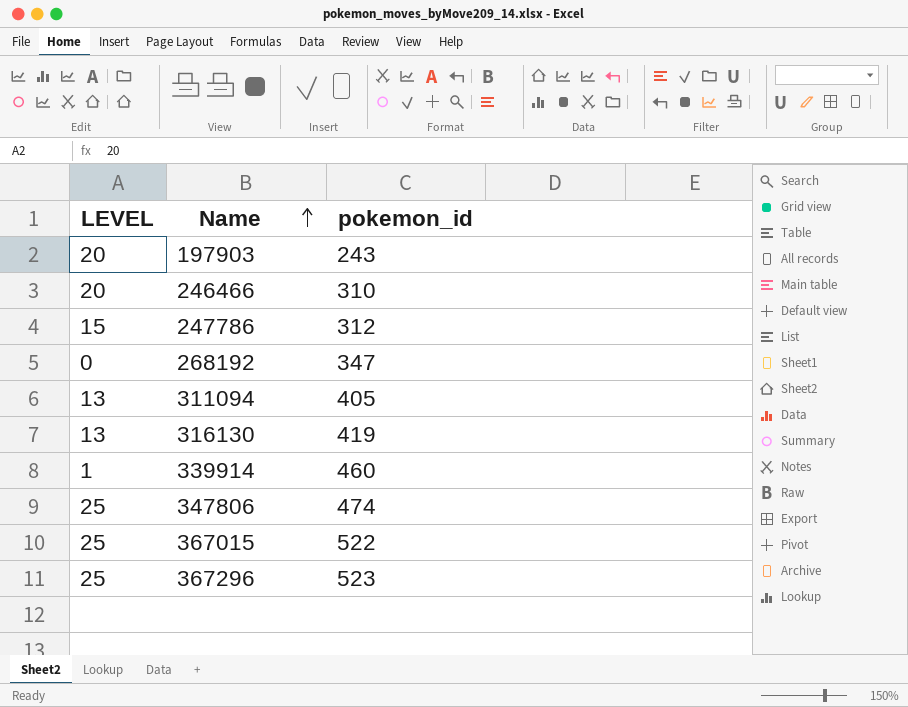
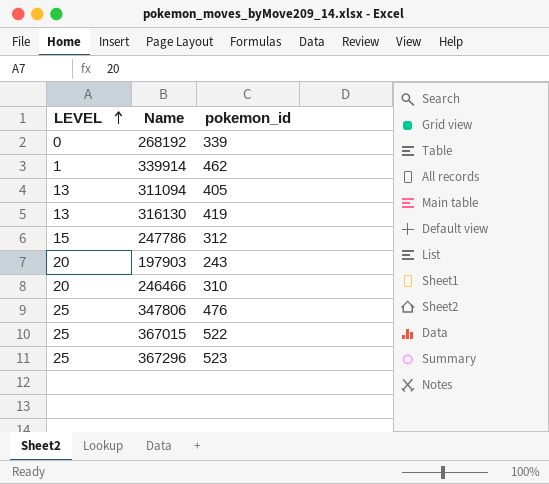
row order: Name ascending -> LEVEL ascending
268192 | pokemon_id: 347 -> 339
339914 | pokemon_id: 460 -> 462
347806 | pokemon_id: 474 -> 476

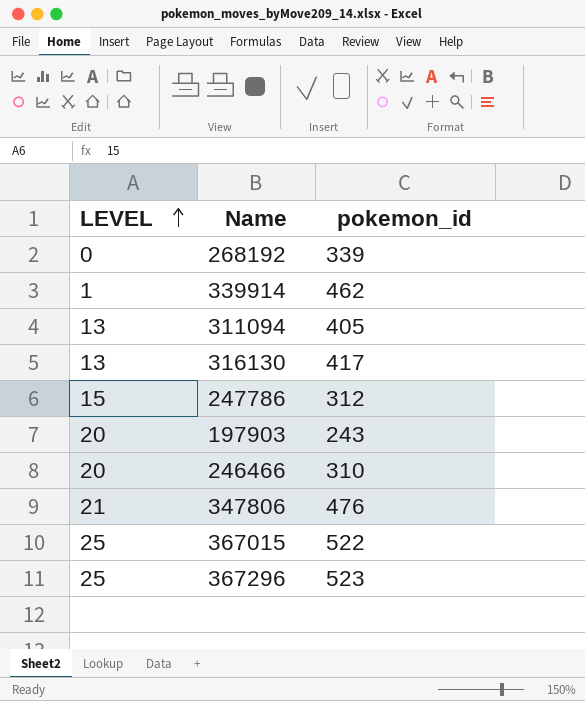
316130 | pokemon_id: 419 -> 417
347806 | LEVEL: 25 -> 21

